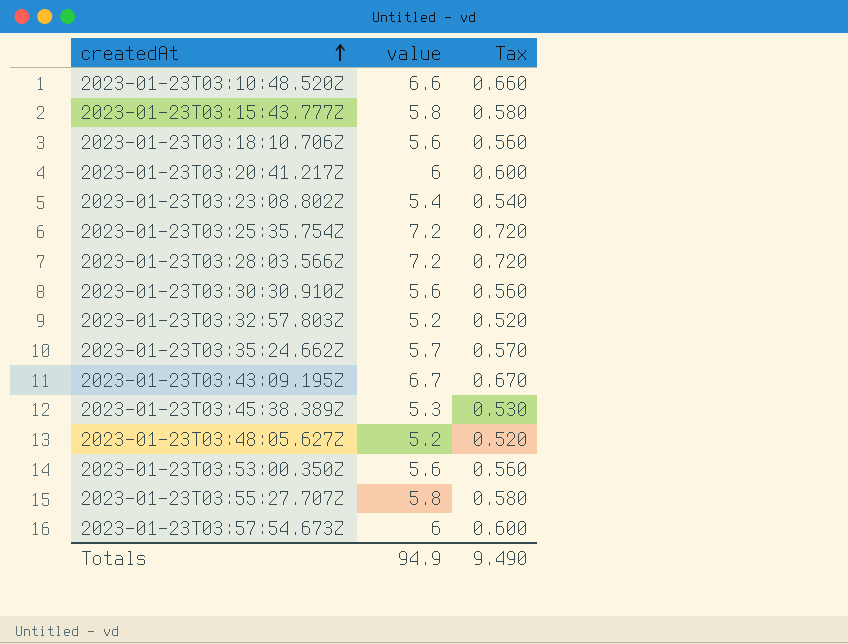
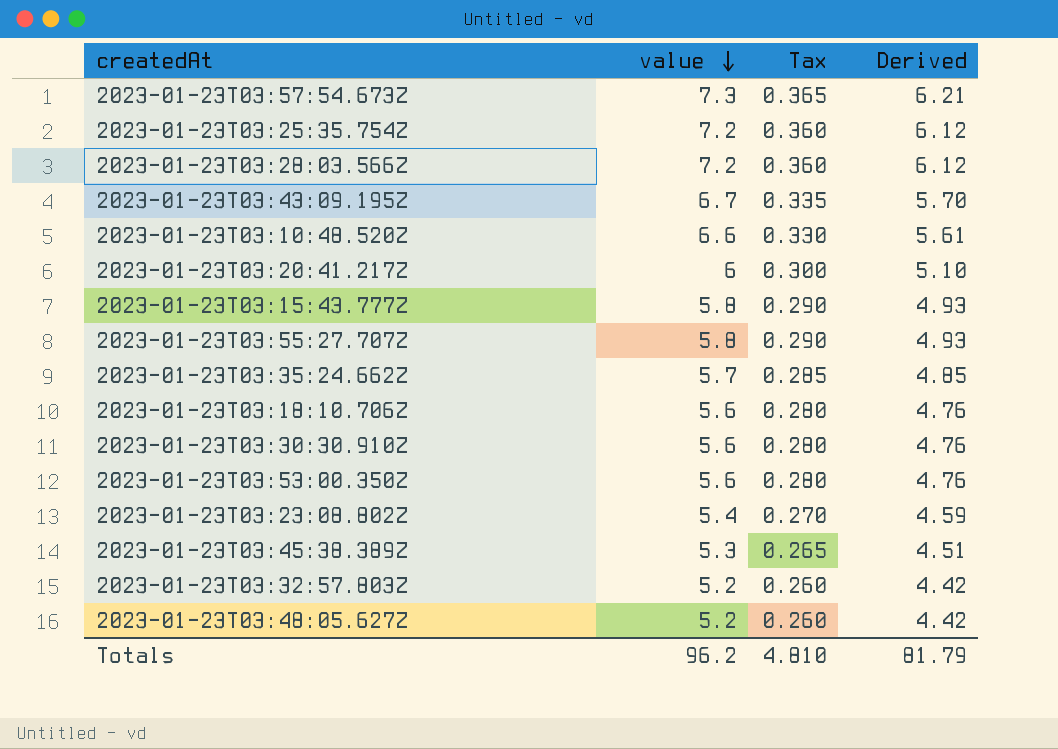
row order: createdAt ascending -> value descending
column Tax | formula: [value] * 0.1 -> [value] * 0.05
column Derived | formula: none -> [value] * 0.85
2023-01-23T03:57:54.673Z | value: 6 -> 7.3
Totals | value: 94.9 -> 96.2
Totals | Tax: 9.490 -> 4.810

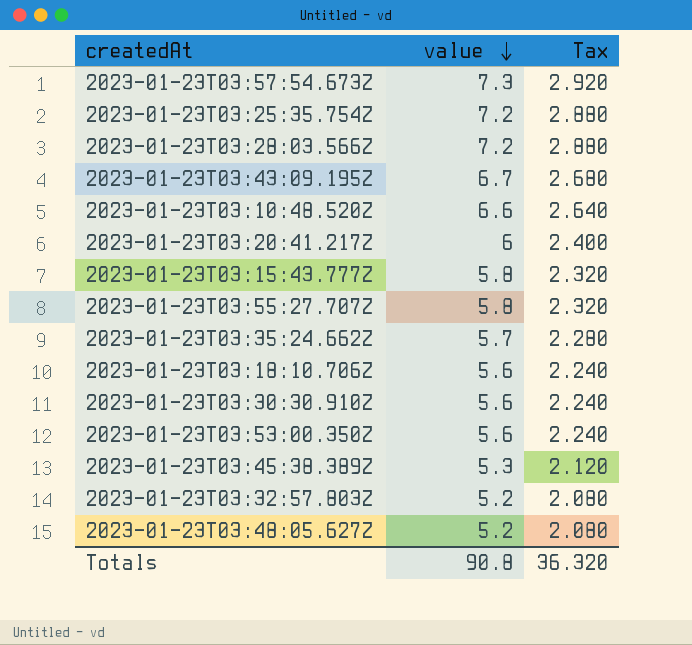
column Derived | formula: [value] * 0.85 -> none
column Tax | formula: [value] * 0.05 -> [value] * 0.4
row 2023-01-23T03:23:08.802Z: 5.4 | 0.270 | 4.59 -> none
Totals | value: 96.2 -> 90.8
Totals | Tax: 4.810 -> 36.320

